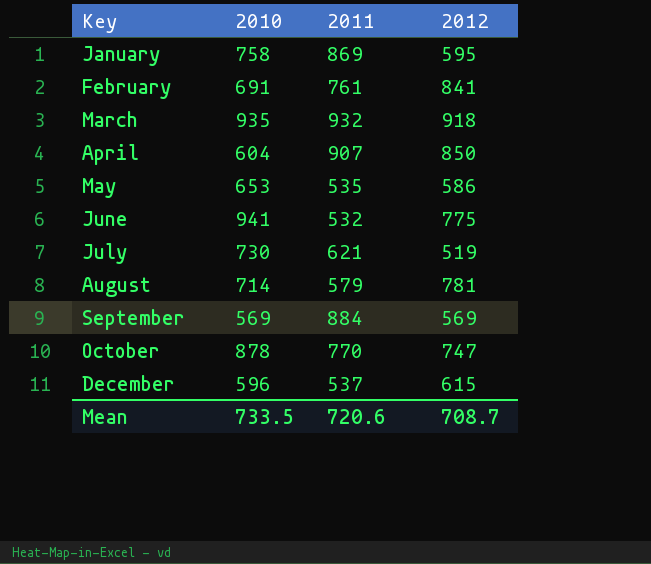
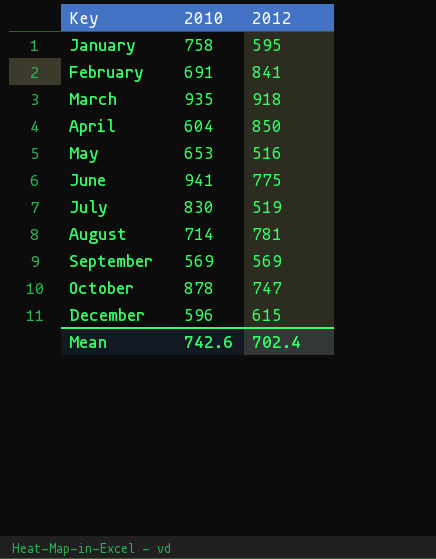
column 2011 | position: 3 -> none
May | 2012: 586 -> 516
July | 2010: 730 -> 830
Mean | 2010: 733.5 -> 742.6
Mean | 2012: 708.7 -> 702.4

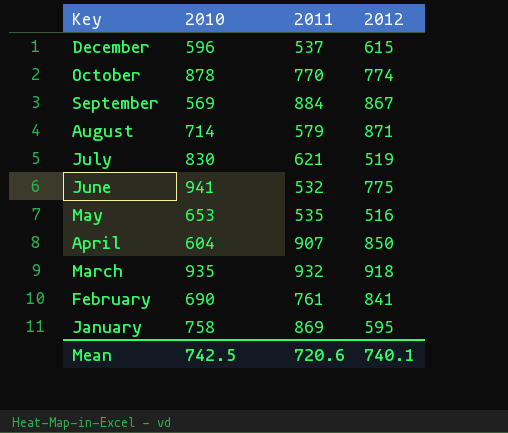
row order: Key ascending -> Key descending
column 2011 | position: none -> 3
October | 2012: 747 -> 774
September | 2012: 569 -> 867
August | 2012: 781 -> 871
February | 2010: 691 -> 690
Mean | 2010: 742.6 -> 742.5
Mean | 2012: 702.4 -> 740.1

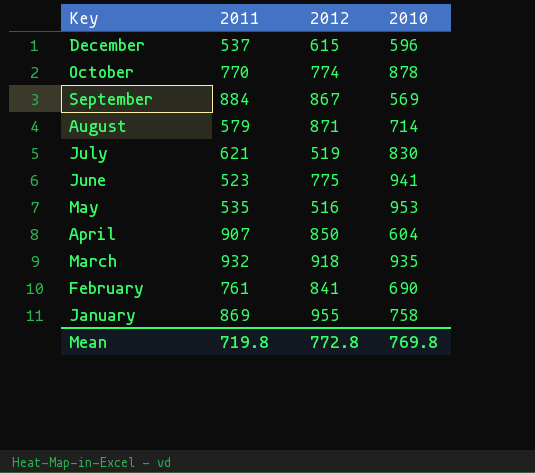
column 2010 | position: 2 -> 4
June | 2011: 532 -> 523
May | 2010: 653 -> 953
January | 2012: 595 -> 955
Mean | 2011: 720.6 -> 719.8
Mean | 2012: 740.1 -> 772.8
Mean | 2010: 742.5 -> 769.8

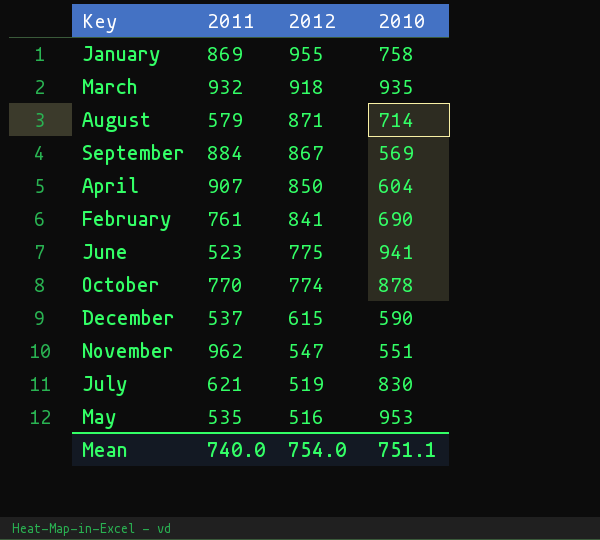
row order: Key descending -> 2012 descending
December | 2010: 596 -> 590
row November: none -> 962 | 547 | 551
Mean | 2011: 719.8 -> 740.0
Mean | 2012: 772.8 -> 754.0
Mean | 2010: 769.8 -> 751.1

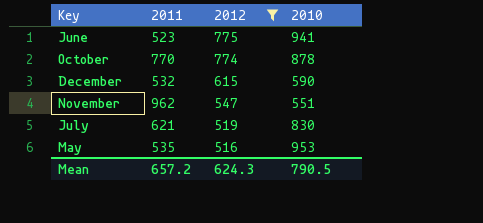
filter: none -> 2012 <= 775
December | 2011: 537 -> 532
Mean | 2011: 740.0 -> 657.2
Mean | 2012: 754.0 -> 624.3
Mean | 2010: 751.1 -> 790.5

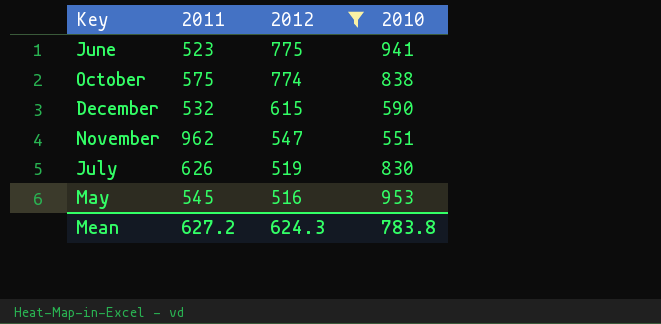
October | 2011: 770 -> 575
October | 2010: 878 -> 838
July | 2011: 621 -> 626
May | 2011: 535 -> 545
Mean | 2011: 657.2 -> 627.2
Mean | 2010: 790.5 -> 783.8

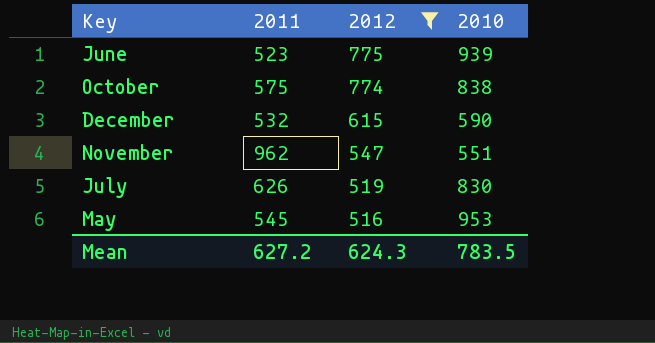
June | 2010: 941 -> 939
Mean | 2010: 783.8 -> 783.5

